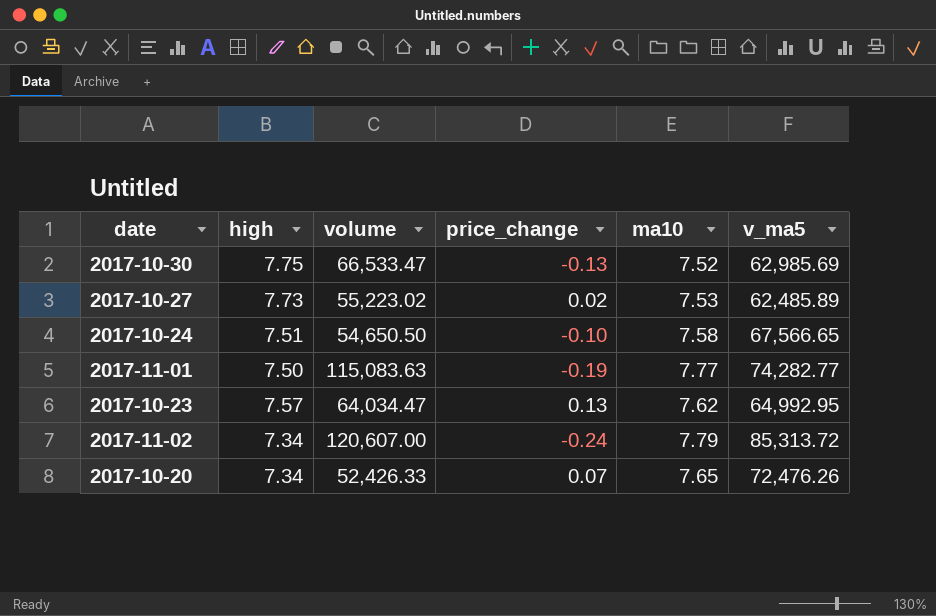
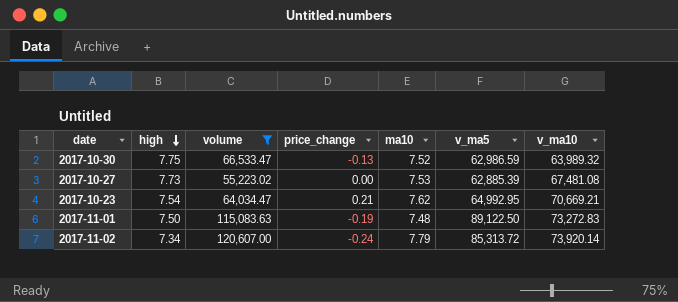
filter: none -> volume >= 55,223.02
row order: none -> high descending
column v_ma10 | position: none -> 7
2017-10-30 | v_ma5: 62,985.69 -> 62,986.59
2017-10-27 | price_change: 0.02 -> 0.00
2017-10-27 | v_ma5: 62,485.89 -> 62,885.39
2017-10-23 | high: 7.57 -> 7.54
2017-10-23 | price_change: 0.13 -> 0.21
2017-11-01 | ma10: 7.77 -> 7.48
2017-11-01 | v_ma5: 74,282.77 -> 89,122.50

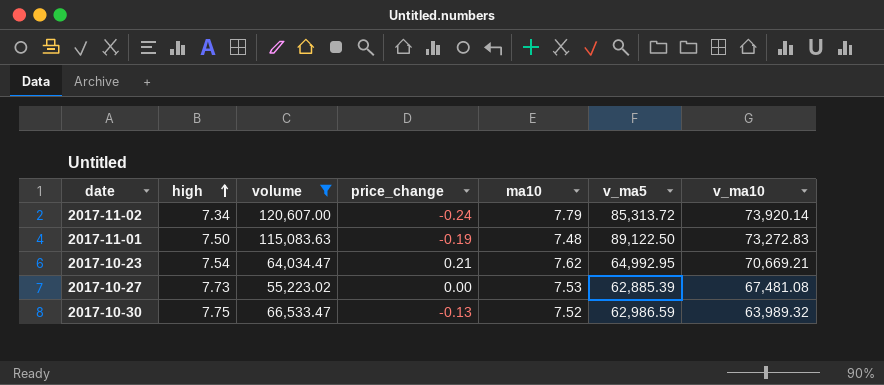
row order: high descending -> high ascending

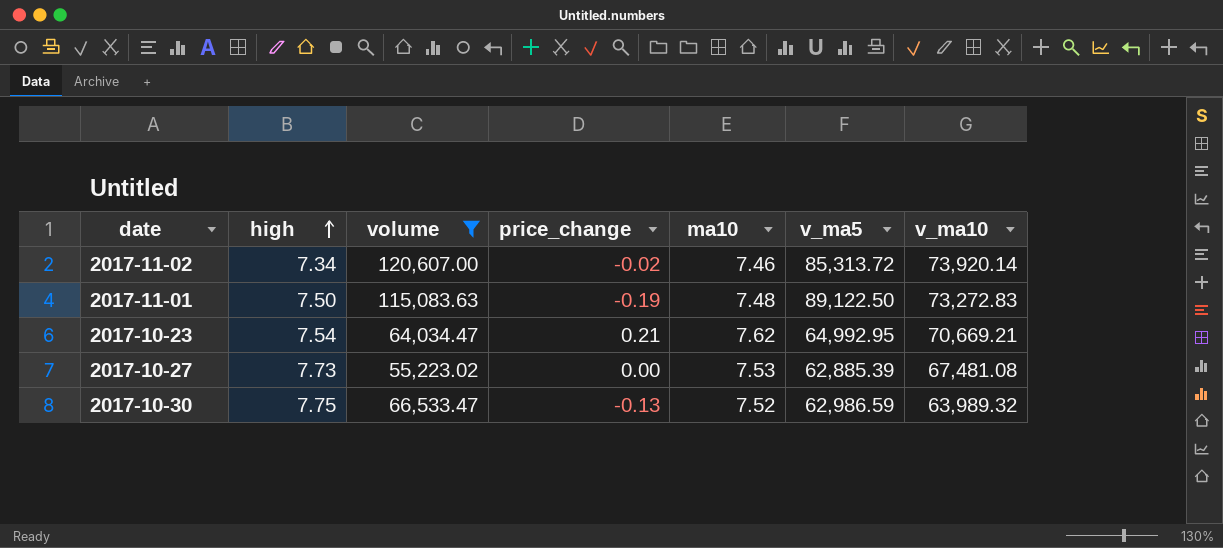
2017-11-02 | price_change: -0.24 -> -0.02
2017-11-02 | ma10: 7.79 -> 7.46

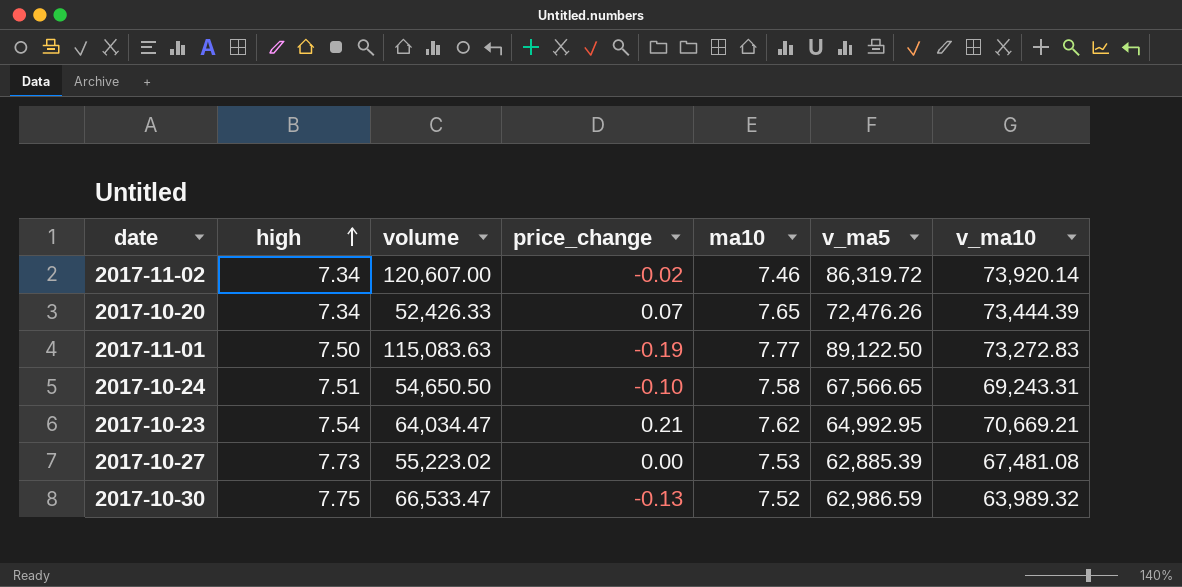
filter: volume >= 55,223.02 -> none
2017-11-02 | v_ma5: 85,313.72 -> 86,319.72
2017-11-01 | ma10: 7.48 -> 7.77

